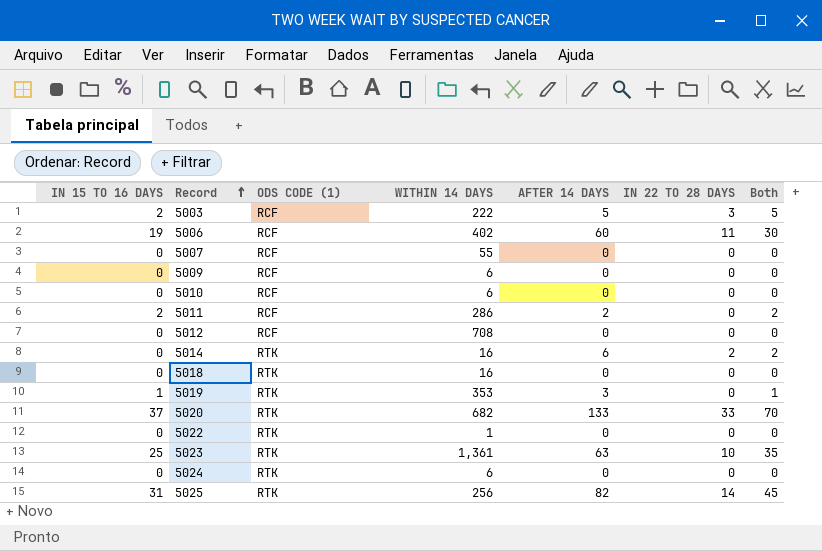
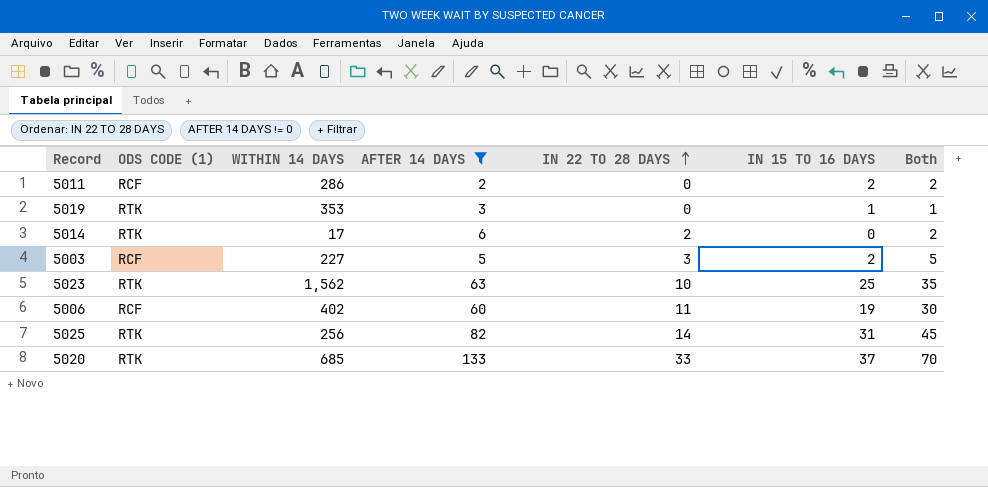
filter: none -> AFTER 14 DAYS != 0
row order: Record ascending -> IN 22 TO 28 DAYS ascending
column IN 15 TO 16 DAYS | position: 1 -> 6
5014 | WITHIN 14 DAYS: 16 -> 17
5003 | WITHIN 14 DAYS: 222 -> 227
5023 | WITHIN 14 DAYS: 1,361 -> 1,562
5020 | WITHIN 14 DAYS: 682 -> 685

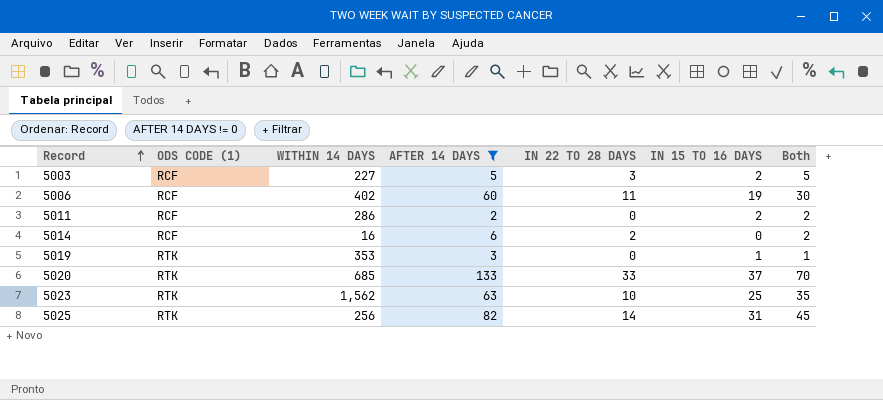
row order: IN 22 TO 28 DAYS ascending -> Record ascending
5014 | ODS CODE (1): RTK -> RCF
5014 | WITHIN 14 DAYS: 17 -> 16

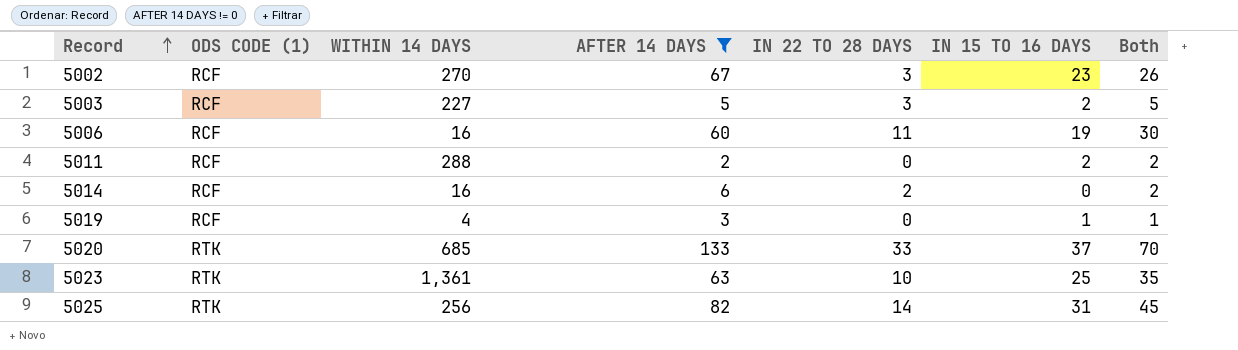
row 5002: none -> RCF | 270 | 67 | 3 | 23 | 26
5006 | WITHIN 14 DAYS: 402 -> 16
5011 | WITHIN 14 DAYS: 286 -> 288
5019 | ODS CODE (1): RTK -> RCF
5019 | WITHIN 14 DAYS: 353 -> 4
5023 | WITHIN 14 DAYS: 1,562 -> 1,361

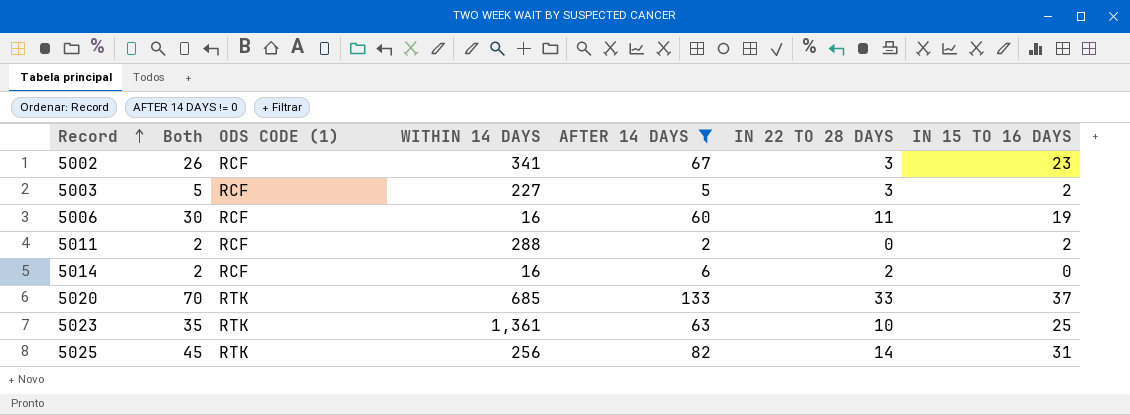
column Both | position: 7 -> 2
row 5019: RCF | 4 | 3 | 0 | 1 | 1 -> none
5002 | WITHIN 14 DAYS: 270 -> 341

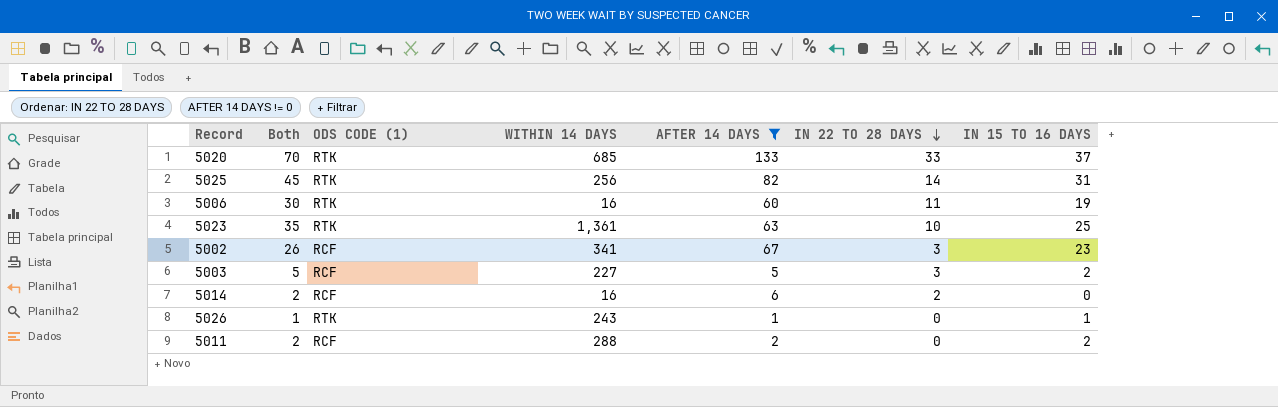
row order: Record ascending -> IN 22 TO 28 DAYS descending
5006 | ODS CODE (1): RCF -> RTK
row 5026: none -> 1 | RTK | 243 | 1 | 0 | 1

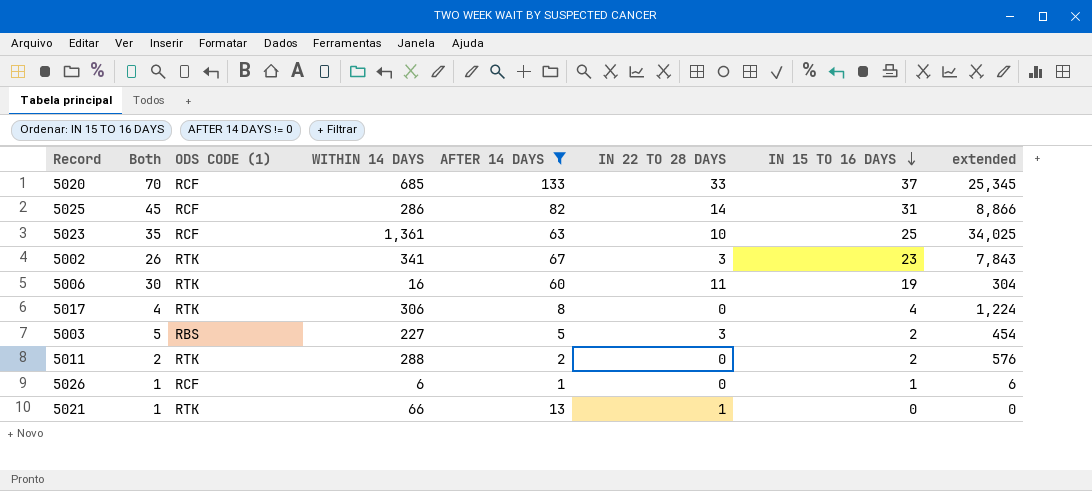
row order: IN 22 TO 28 DAYS descending -> IN 15 TO 16 DAYS descending
column extended | formula: none -> [WITHIN 14 DAYS] * [IN 15 TO 16 DAYS]
row 5014: 2 | RCF | 16 | 6 | 2 | 0 -> none
5020 | ODS CODE (1): RTK -> RCF
5025 | ODS CODE (1): RTK -> RCF
5025 | WITHIN 14 DAYS: 256 -> 286
5023 | ODS CODE (1): RTK -> RCF
5002 | ODS CODE (1): RCF -> RTK
row 5017: none -> 4 | RTK | 306 | 8 | 0 | 4 | 1,224
5003 | ODS CODE (1): RCF -> RBS
5011 | ODS CODE (1): RCF -> RTK
5026 | ODS CODE (1): RTK -> RCF
5026 | WITHIN 14 DAYS: 243 -> 6
row 5021: none -> 1 | RTK | 66 | 13 | 1 | 0 | 0

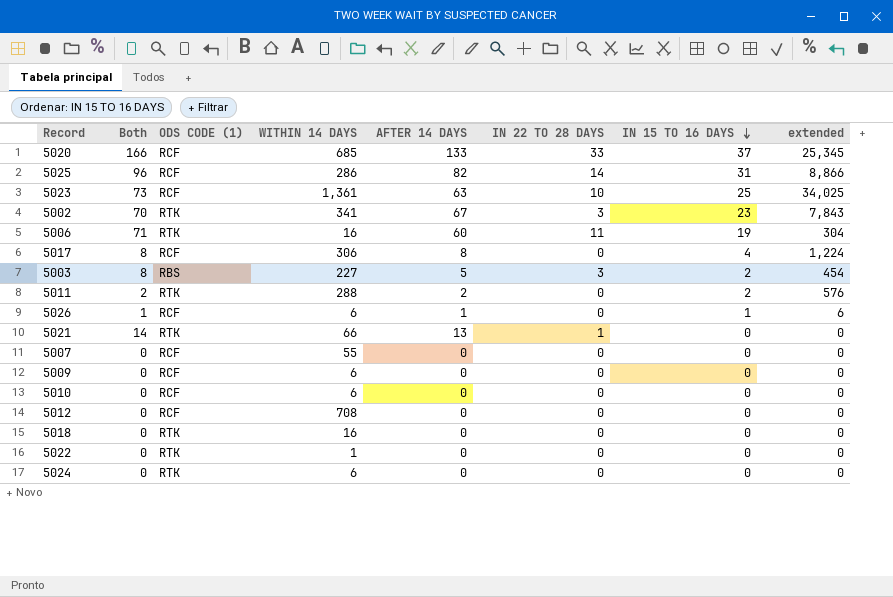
filter: AFTER 14 DAYS != 0 -> none
column Both | formula: [IN 22 TO 28 DAYS] + [IN 15 TO 16 DAYS] -> [AFTER 14 DAYS] + [IN 22 TO 28 DAYS]
5017 | ODS CODE (1): RTK -> RCF

